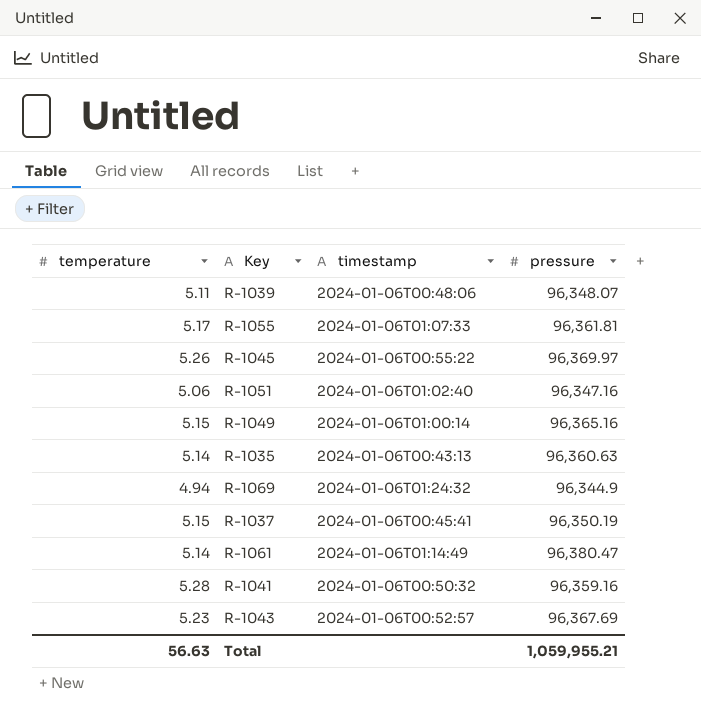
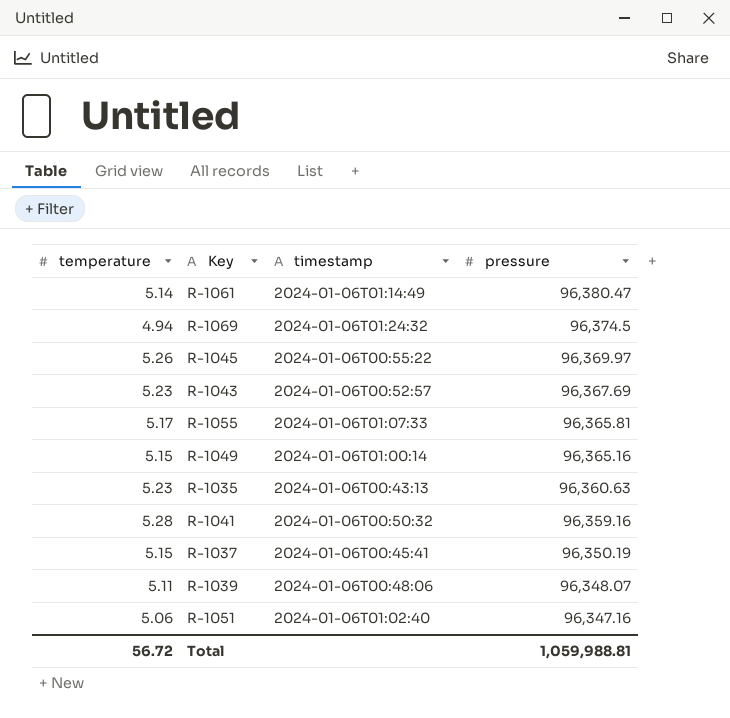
row order: none -> pressure descending
R-1069 | pressure: 96,344.9 -> 96,374.5
R-1055 | pressure: 96,361.81 -> 96,365.81
R-1035 | temperature: 5.14 -> 5.23
Total | temperature: 56.63 -> 56.72
Total | pressure: 1,059,955.21 -> 1,059,988.81

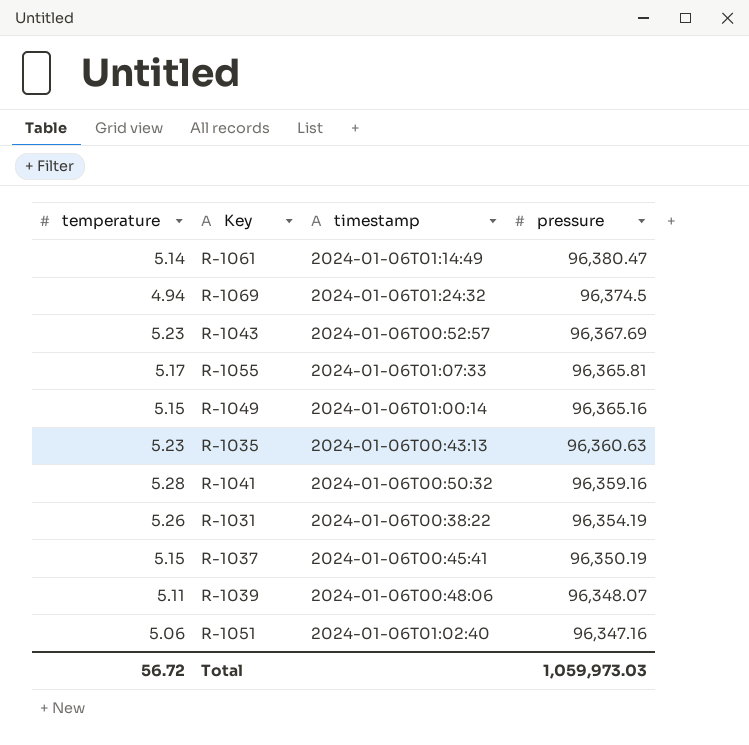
row R-1045: 5.26 | 2024-01-06T00:55:22 | 96,369.97 -> none
row R-1031: none -> 5.26 | 2024-01-06T00:38:22 | 96,354.19
Total | pressure: 1,059,988.81 -> 1,059,973.03

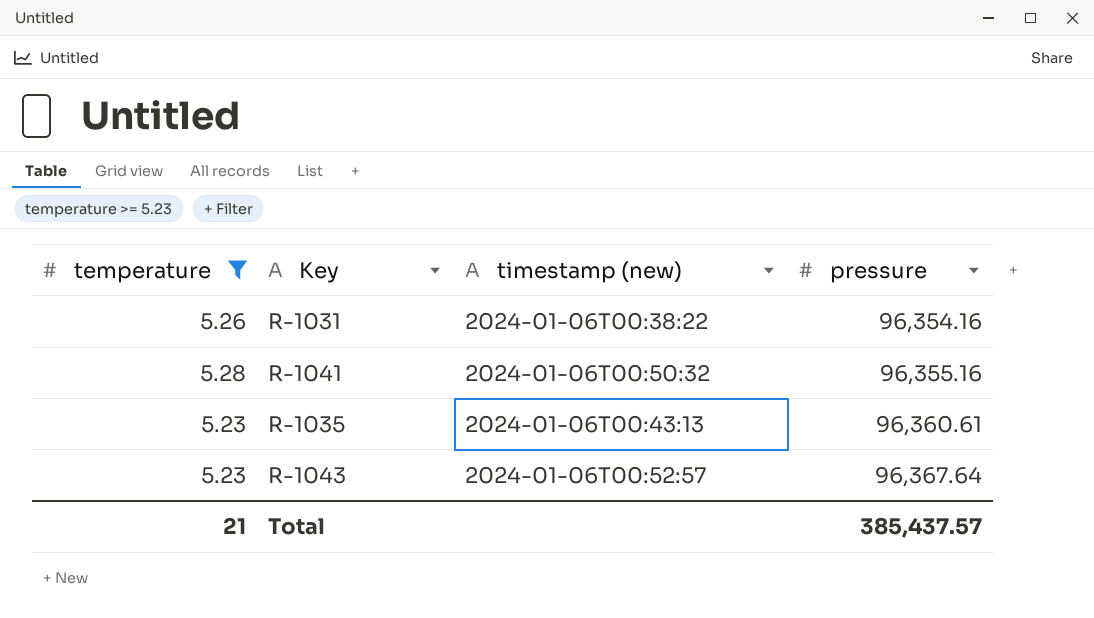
filter: none -> temperature >= 5.23
row order: pressure descending -> pressure ascending
column name: timestamp -> timestamp (new)
R-1031 | pressure: 96,354.19 -> 96,354.16
R-1041 | pressure: 96,359.16 -> 96,355.16
R-1035 | pressure: 96,360.63 -> 96,360.61
R-1043 | pressure: 96,367.69 -> 96,367.64
Total | temperature: 56.72 -> 21
Total | pressure: 1,059,973.03 -> 385,437.57

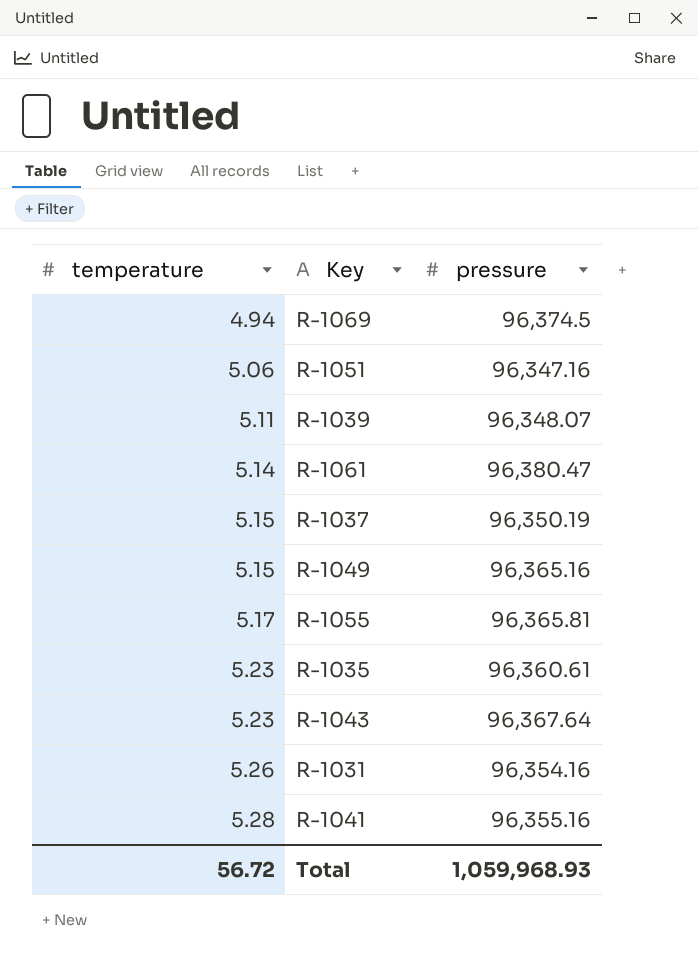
filter: temperature >= 5.23 -> none
row order: pressure ascending -> temperature ascending
column timestamp (new) | position: 3 -> none
Total | temperature: 21 -> 56.72
Total | pressure: 385,437.57 -> 1,059,968.93

